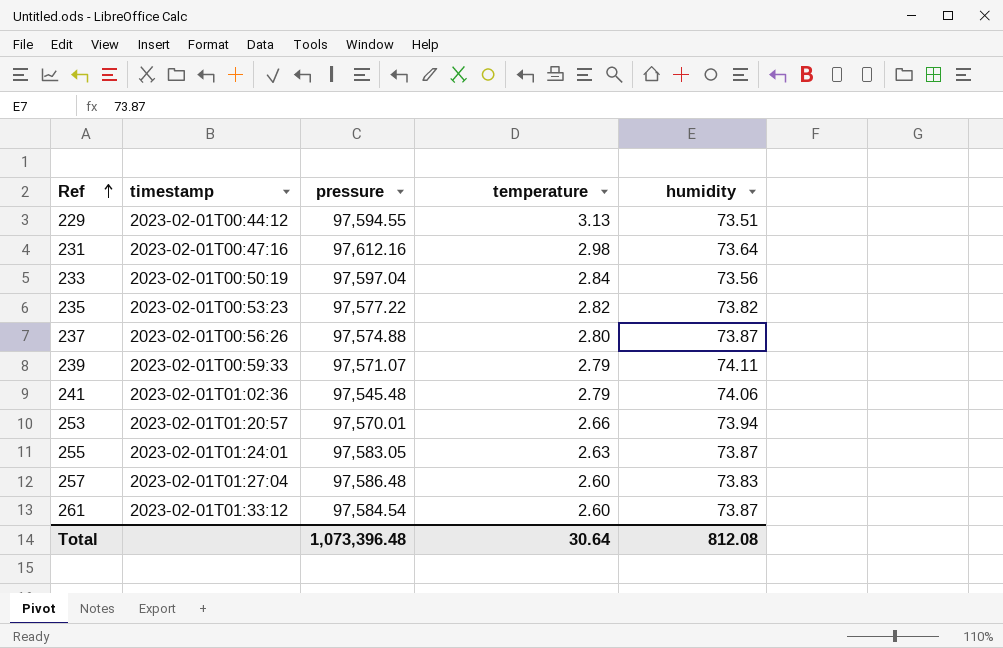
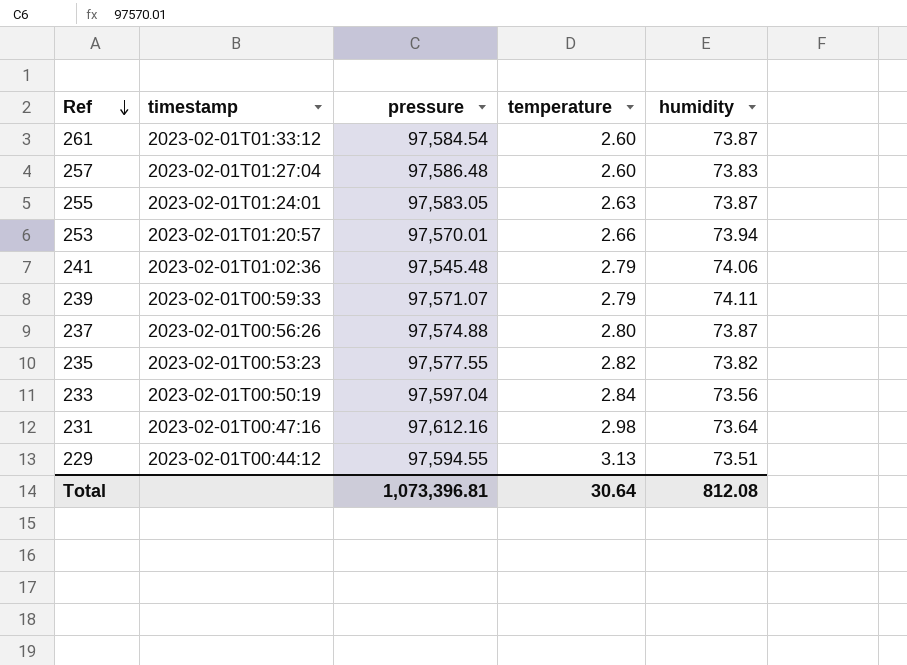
row order: Ref ascending -> Ref descending
235 | pressure: 97,577.22 -> 97,577.55
Total | pressure: 1,073,396.48 -> 1,073,396.81

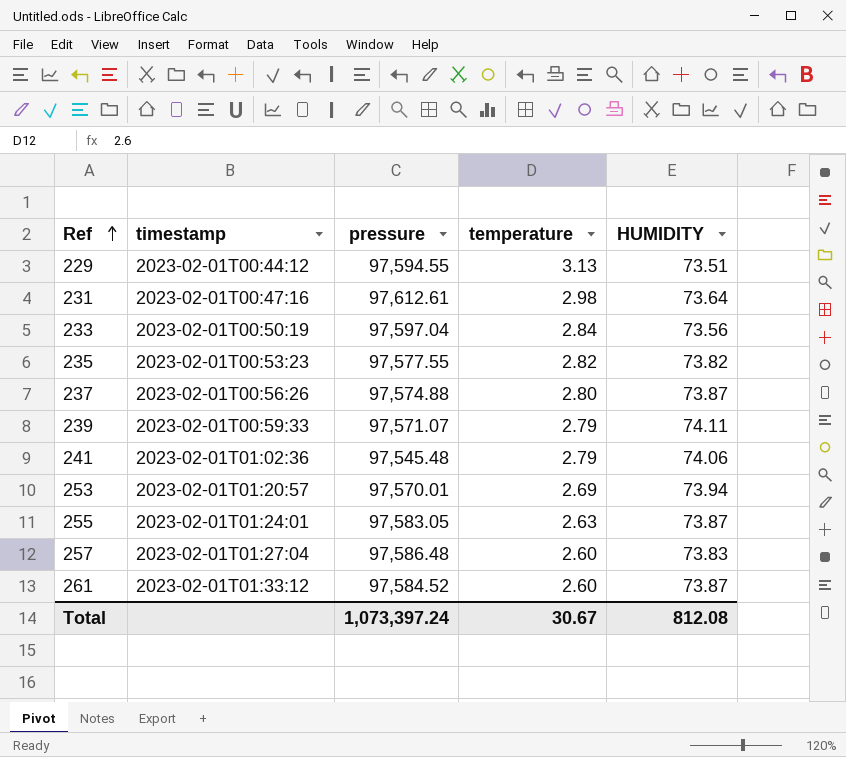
row order: Ref descending -> Ref ascending
column name: humidity -> HUMIDITY
231 | pressure: 97,612.16 -> 97,612.61
253 | temperature: 2.66 -> 2.69
261 | pressure: 97,584.54 -> 97,584.52
Total | pressure: 1,073,396.81 -> 1,073,397.24
Total | temperature: 30.64 -> 30.67

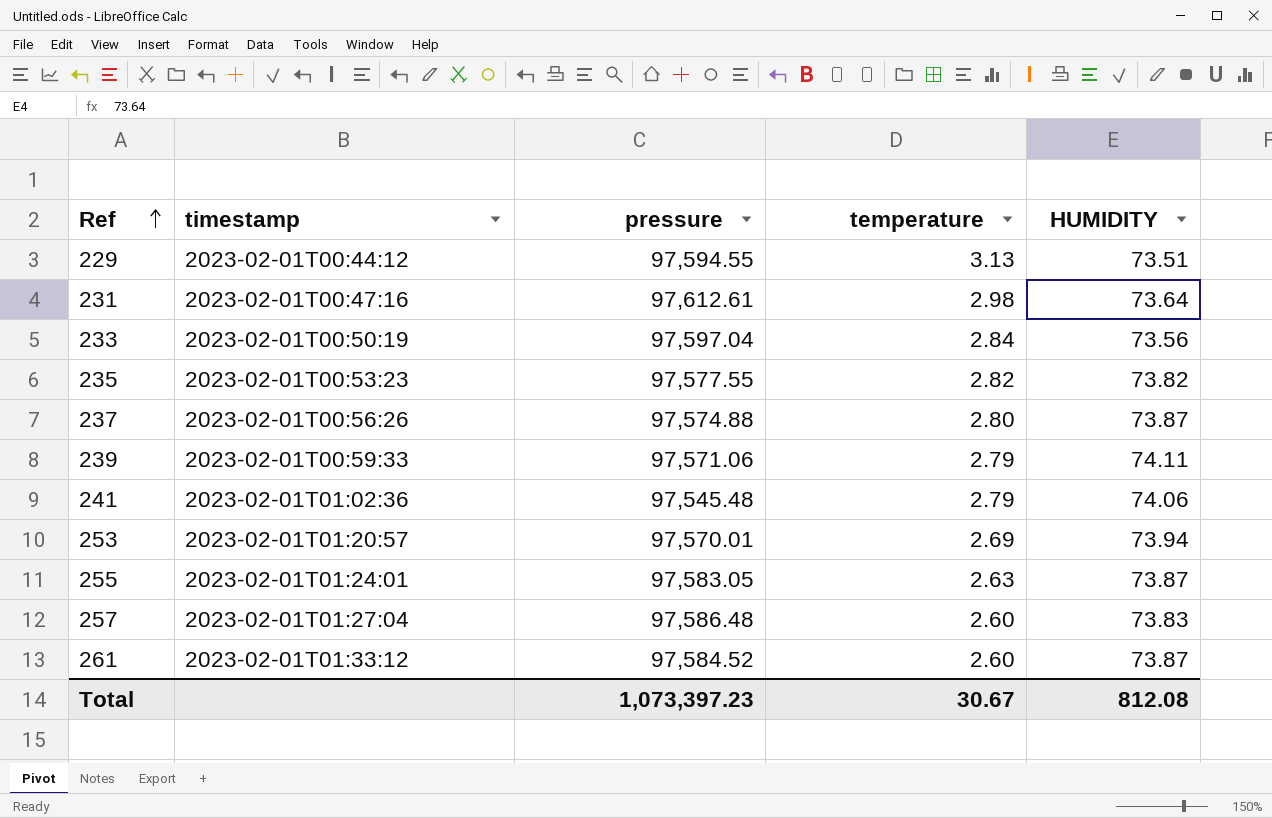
239 | pressure: 97,571.07 -> 97,571.06
Total | pressure: 1,073,397.24 -> 1,073,397.23

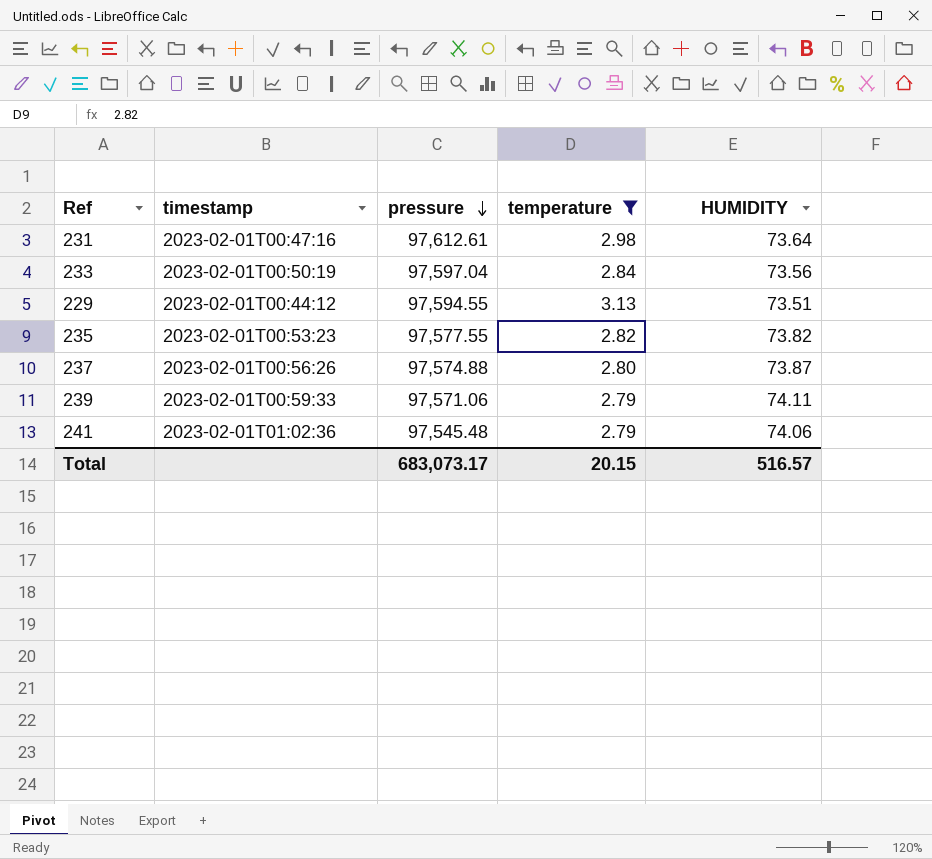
filter: none -> temperature >= 2.79
row order: Ref ascending -> pressure descending
Total | pressure: 1,073,397.23 -> 683,073.17
Total | temperature: 30.67 -> 20.15
Total | HUMIDITY: 812.08 -> 516.57

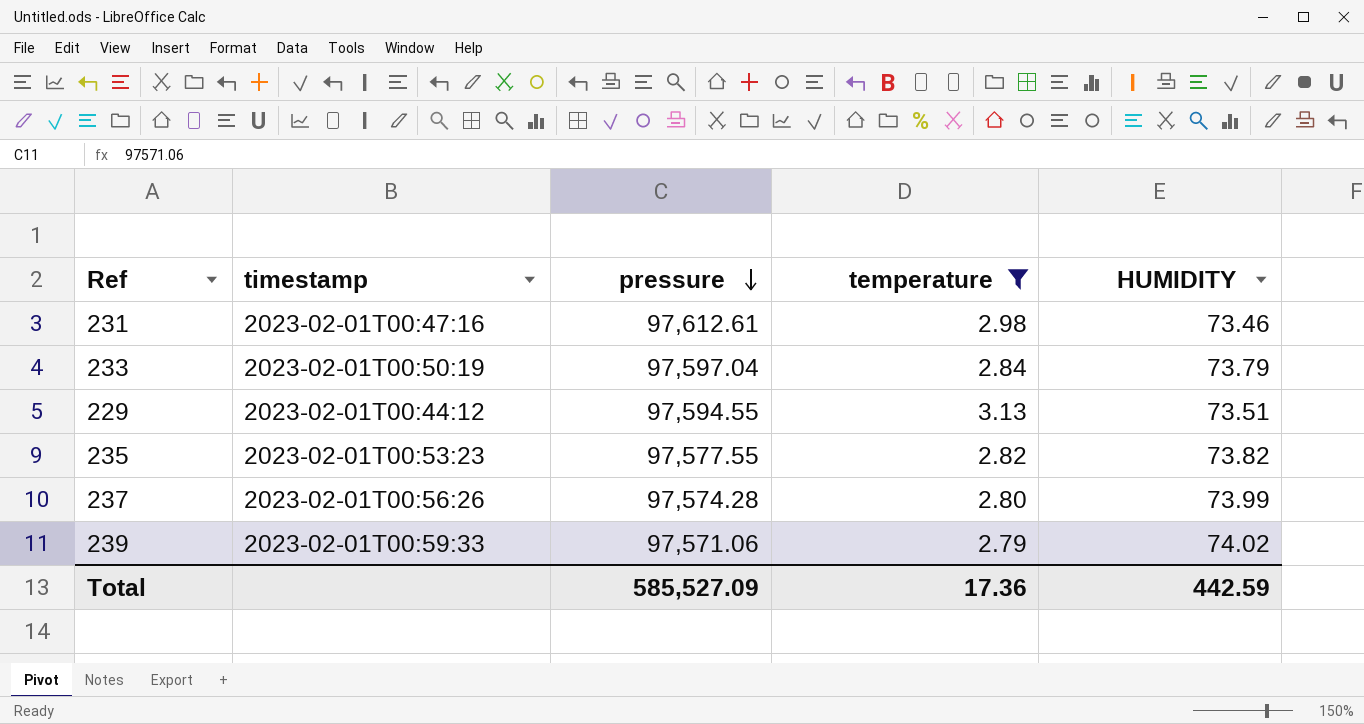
row 241: 2023-02-01T01:02:36 | 97,545.48 | 2.79 | 74.06 -> none
231 | HUMIDITY: 73.64 -> 73.46
233 | HUMIDITY: 73.56 -> 73.79
237 | pressure: 97,574.88 -> 97,574.28
237 | HUMIDITY: 73.87 -> 73.99
239 | HUMIDITY: 74.11 -> 74.02
Total | pressure: 683,073.17 -> 585,527.09
Total | temperature: 20.15 -> 17.36
Total | HUMIDITY: 516.57 -> 442.59

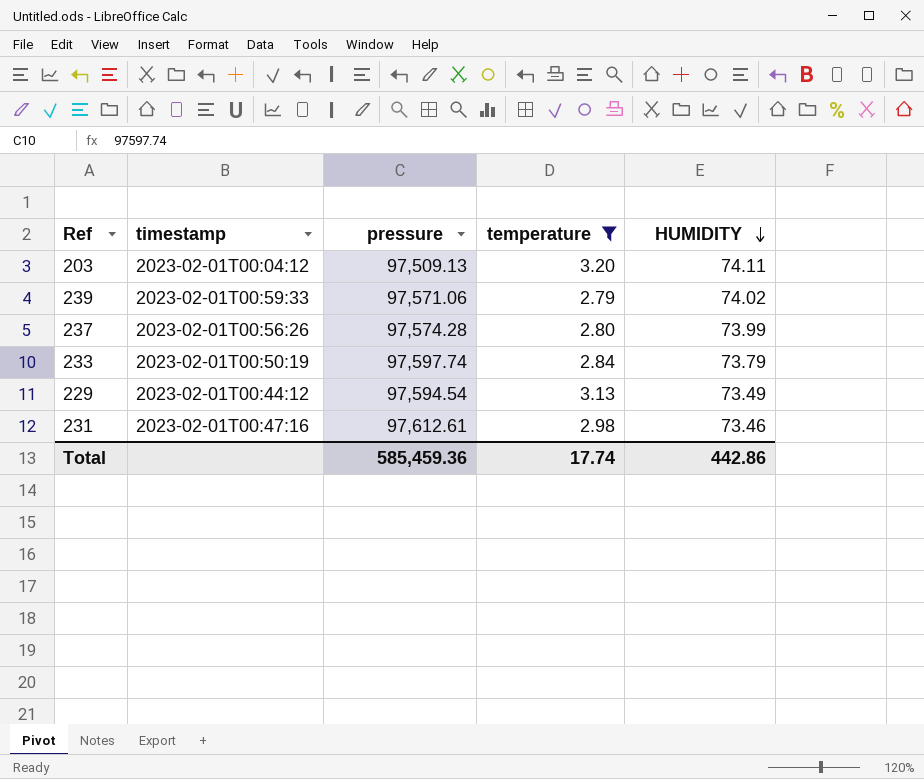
row order: pressure descending -> HUMIDITY descending
row 235: 2023-02-01T00:53:23 | 97,577.55 | 2.82 | 73.82 -> none
row 203: none -> 2023-02-01T00:04:12 | 97,509.13 | 3.20 | 74.11
233 | pressure: 97,597.04 -> 97,597.74
229 | pressure: 97,594.55 -> 97,594.54
229 | HUMIDITY: 73.51 -> 73.49
Total | pressure: 585,527.09 -> 585,459.36
Total | temperature: 17.36 -> 17.74
Total | HUMIDITY: 442.59 -> 442.86

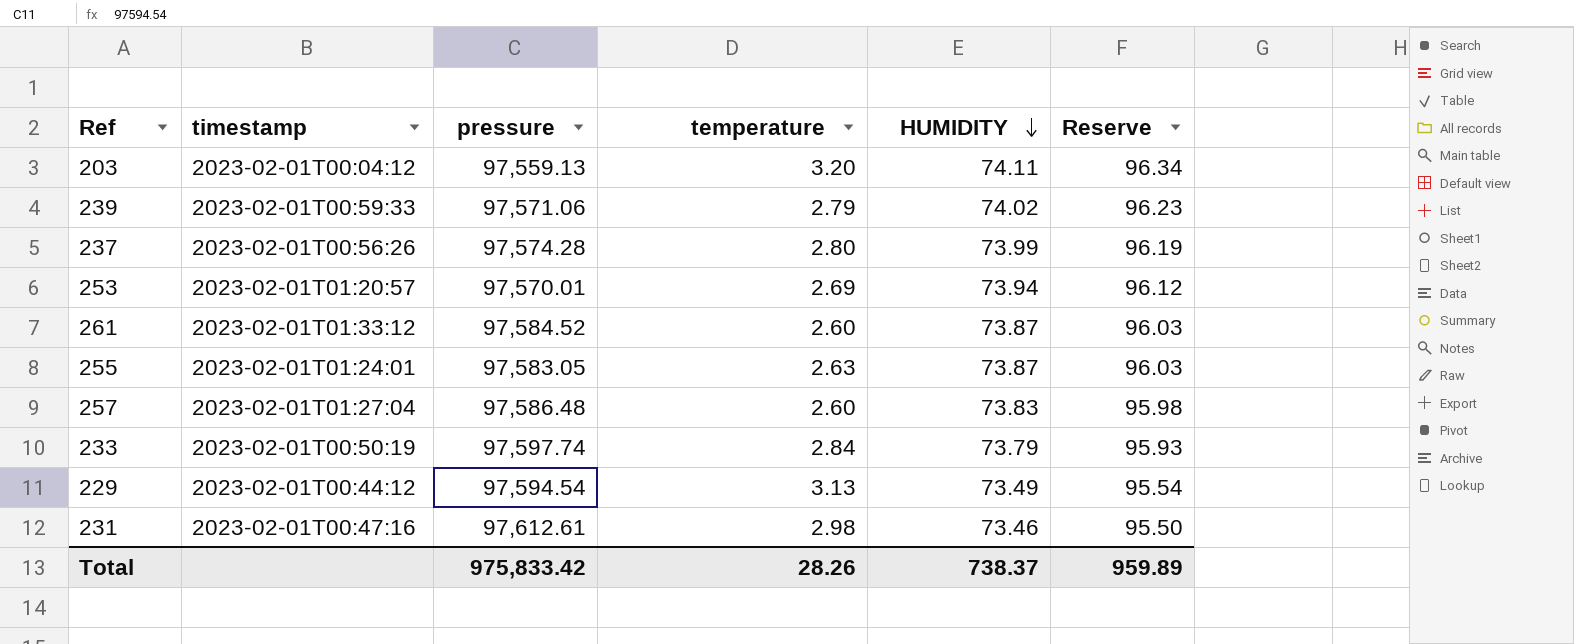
filter: temperature >= 2.79 -> none
column Reserve | formula: none -> [HUMIDITY] * 1.3
203 | pressure: 97,509.13 -> 97,559.13
Total | pressure: 585,459.36 -> 975,833.42
Total | temperature: 17.74 -> 28.26
Total | HUMIDITY: 442.86 -> 738.37

